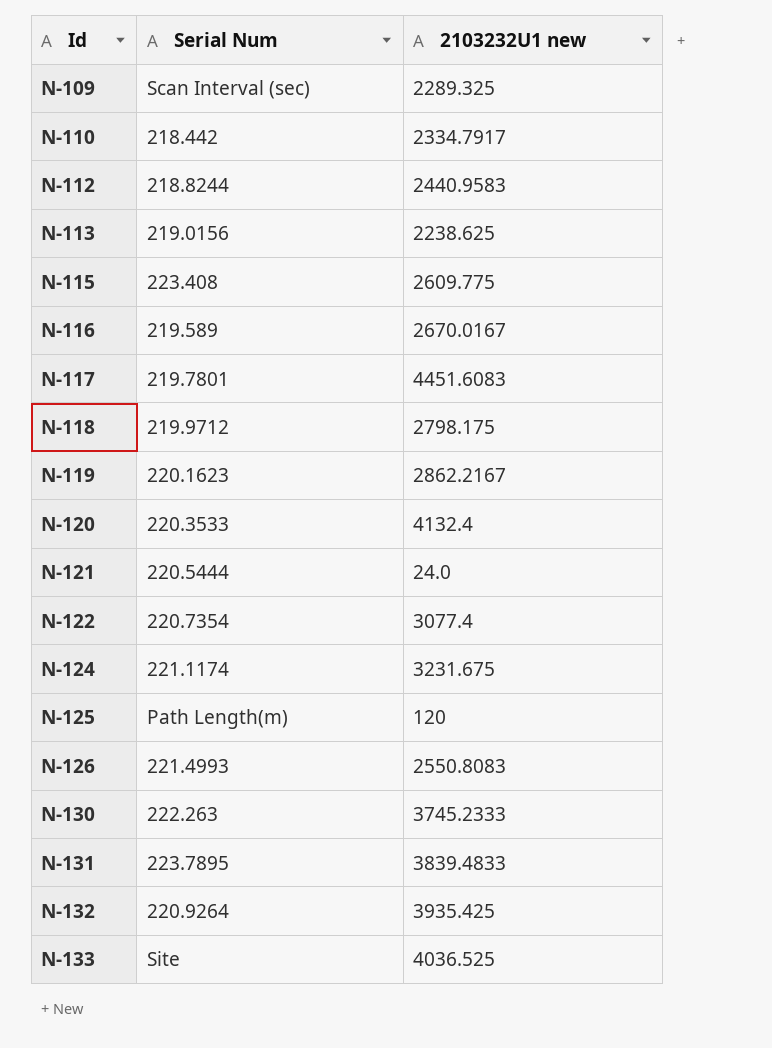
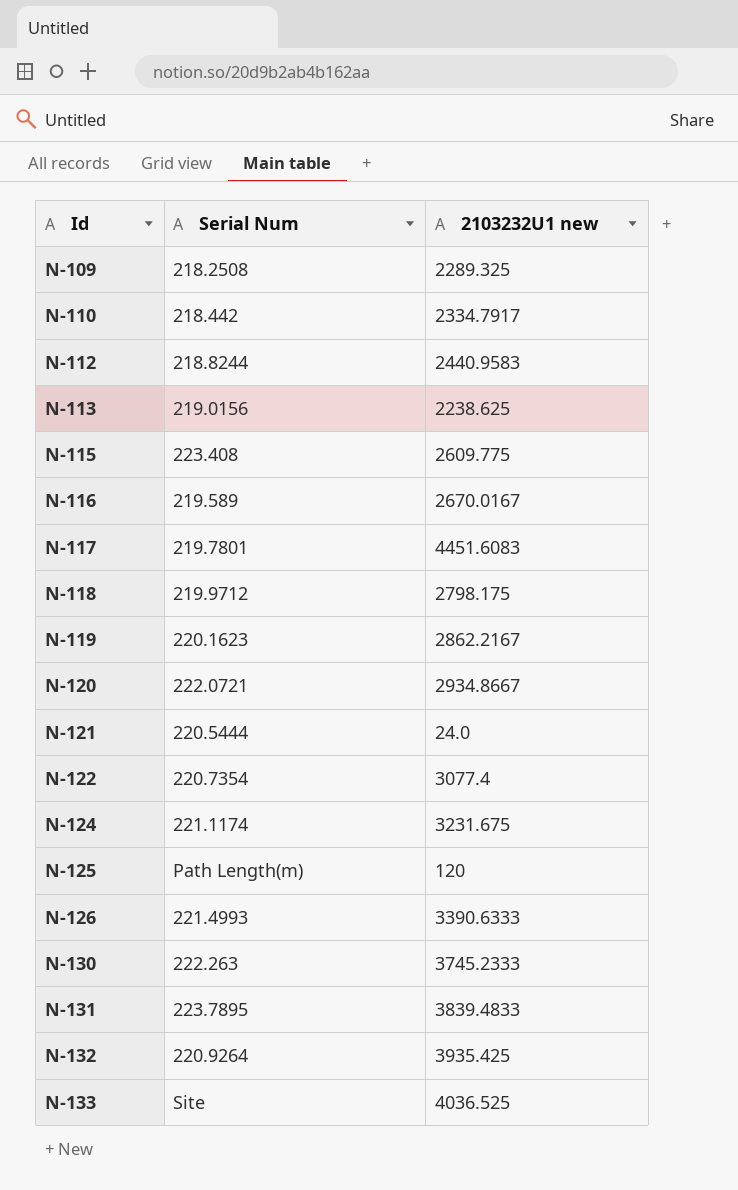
N-109 | Serial Num: Scan Interval (sec) -> 218.2508
N-120 | Serial Num: 220.3533 -> 222.0721
N-120 | 2103232U1 new: 4132.4 -> 2934.8667
N-126 | 2103232U1 new: 2550.8083 -> 3390.6333

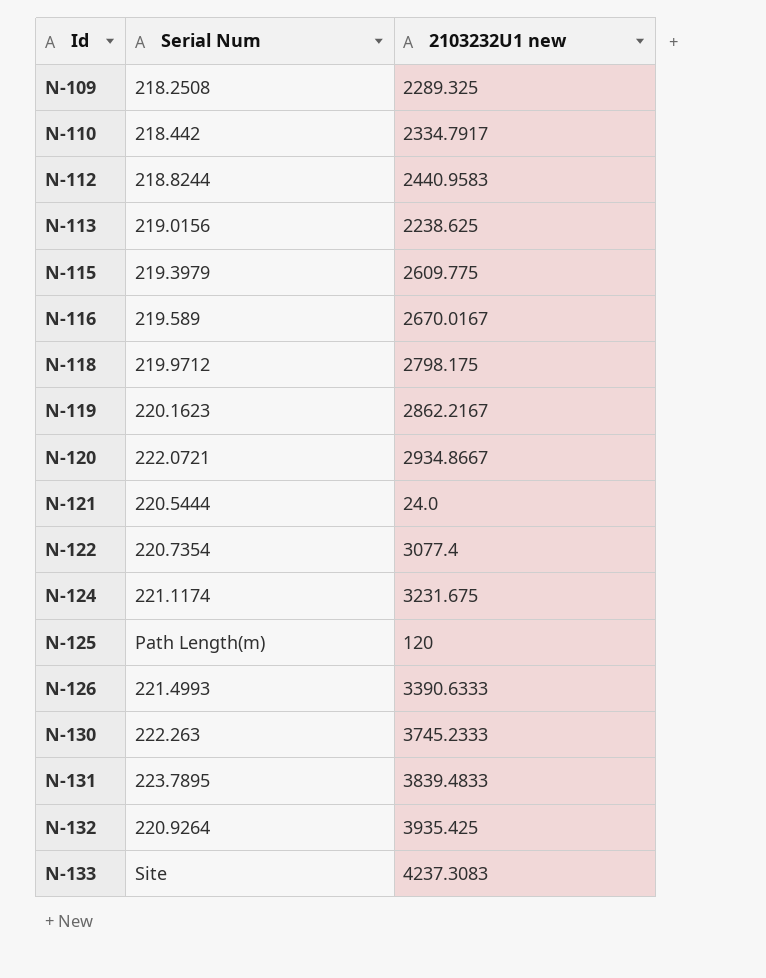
row N-117: 219.7801 | 4451.6083 -> none
N-115 | Serial Num: 223.408 -> 219.3979
N-133 | 2103232U1 new: 4036.525 -> 4237.3083

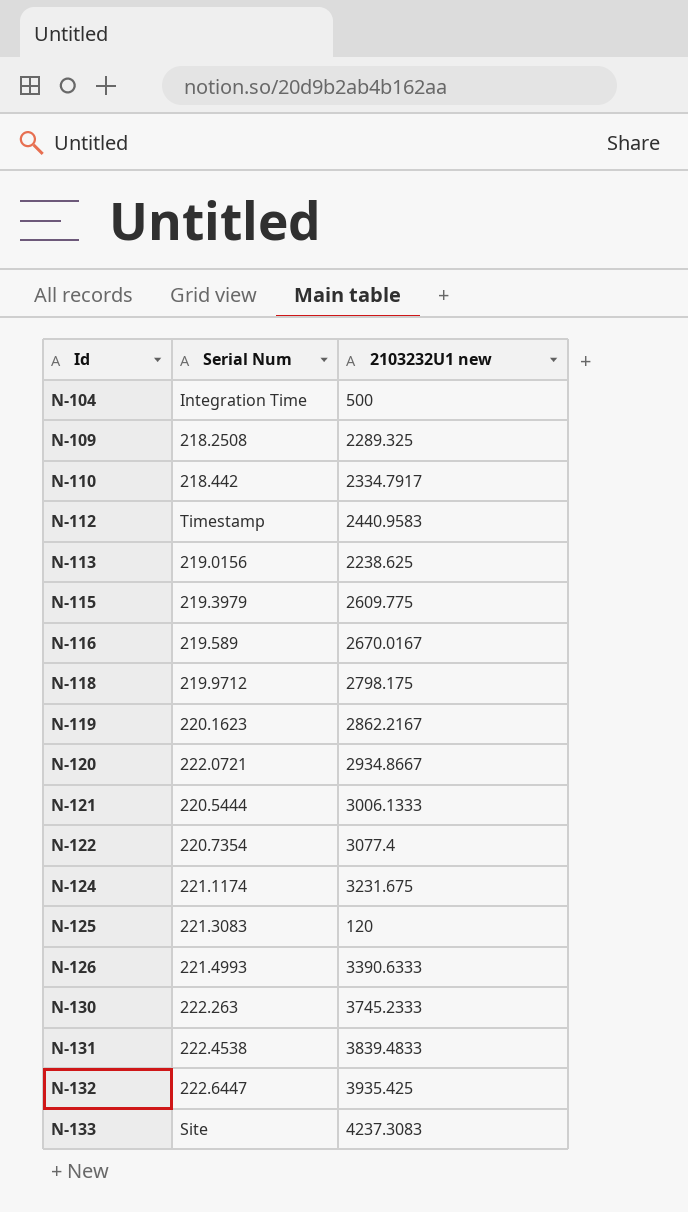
row N-104: none -> Integration Time | 500
N-112 | Serial Num: 218.8244 -> Timestamp
N-121 | 2103232U1 new: 24.0 -> 3006.1333
N-125 | Serial Num: Path Length(m) -> 221.3083
N-131 | Serial Num: 223.7895 -> 222.4538
N-132 | Serial Num: 220.9264 -> 222.6447

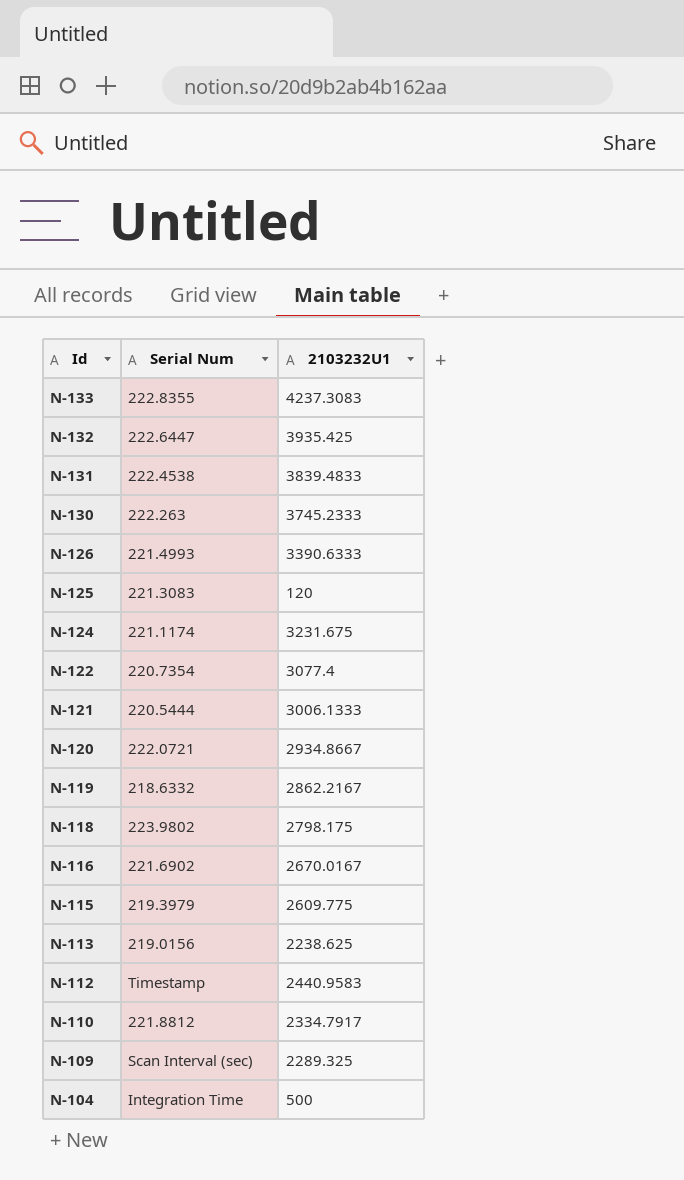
row order: Id ascending -> Id descending
column name: 2103232U1 new -> 2103232U1
N-133 | Serial Num: Site -> 222.8355
N-119 | Serial Num: 220.1623 -> 218.6332
N-118 | Serial Num: 219.9712 -> 223.9802
N-116 | Serial Num: 219.589 -> 221.6902
N-110 | Serial Num: 218.442 -> 221.8812
N-109 | Serial Num: 218.2508 -> Scan Interval (sec)

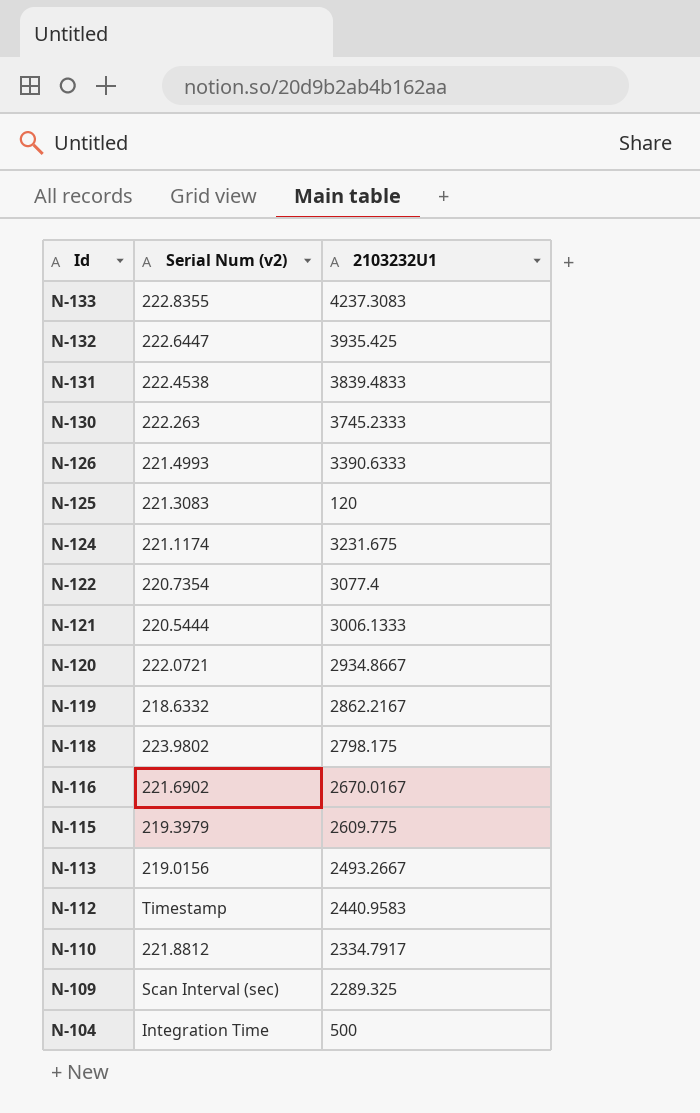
column name: Serial Num -> Serial Num (v2)
N-113 | 2103232U1: 2238.625 -> 2493.2667

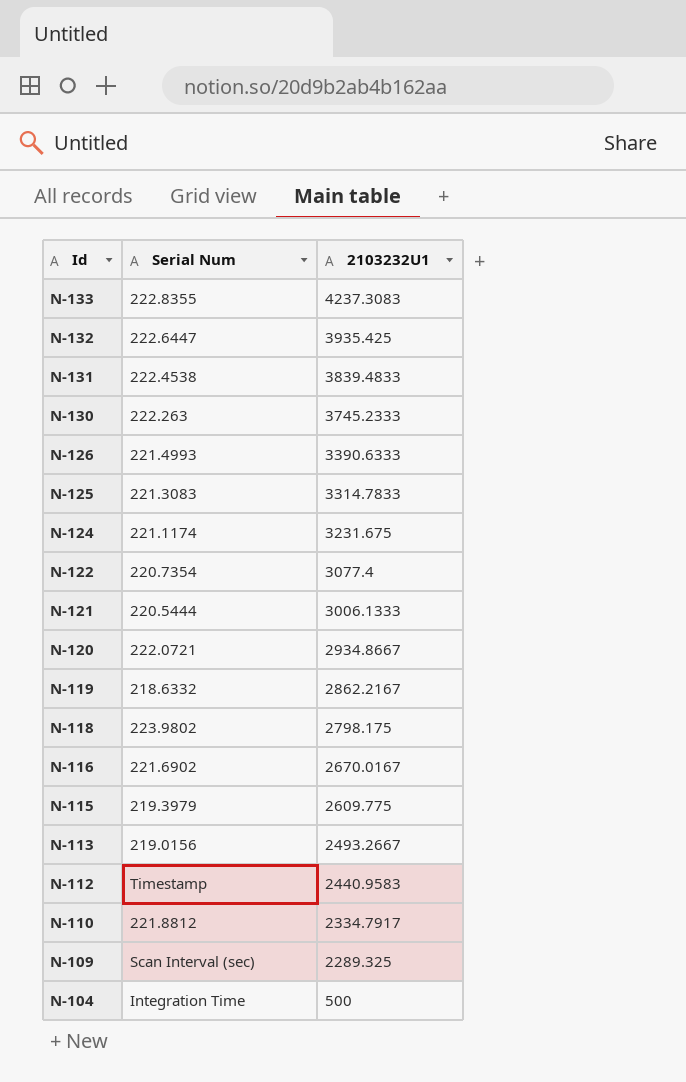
column name: Serial Num (v2) -> Serial Num
N-125 | 2103232U1: 120 -> 3314.7833

